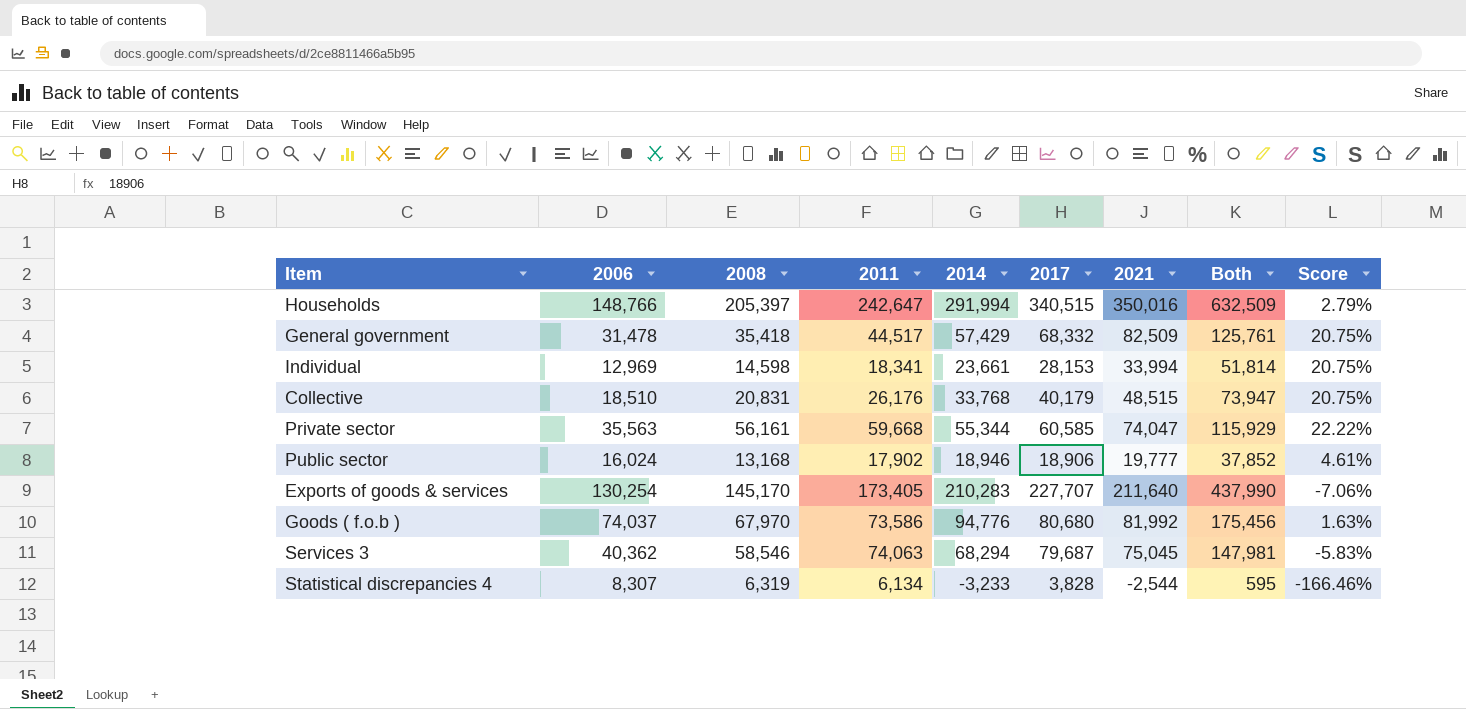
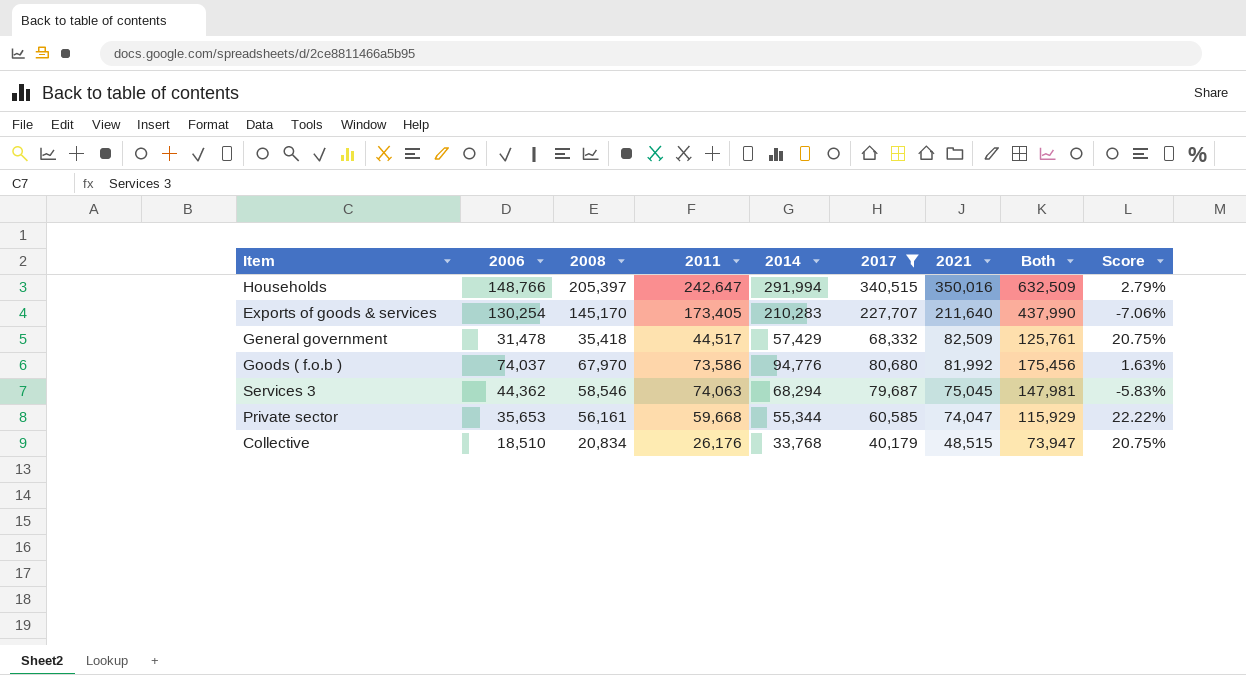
filter: none -> 2017 >= 40,179
row order: none -> 2021 descending
Services 3 | 2006: 40,362 -> 44,362
Private sector | 2006: 35,563 -> 35,653
Collective | 2008: 20,831 -> 20,834

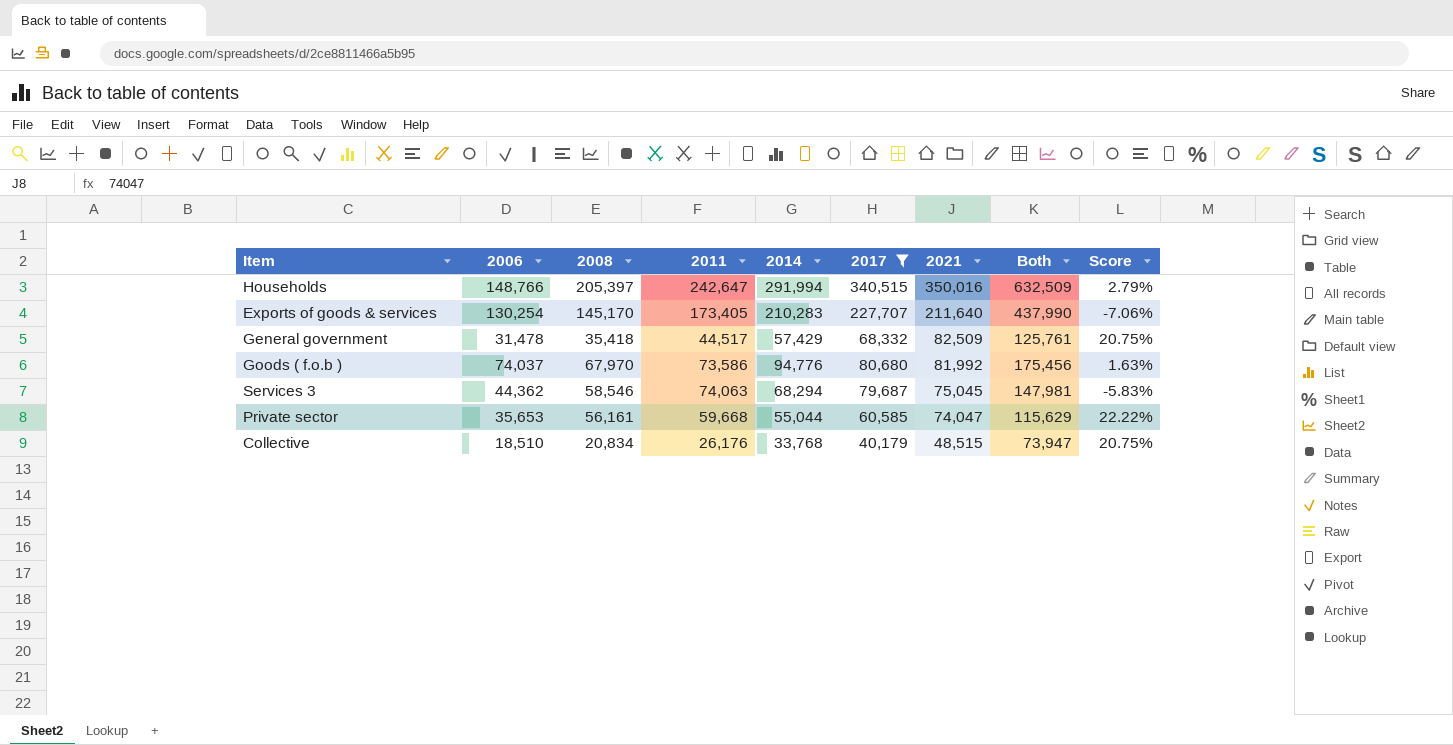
Private sector | 2014: 55,344 -> 55,044
Private sector | Both: 115,929 -> 115,629

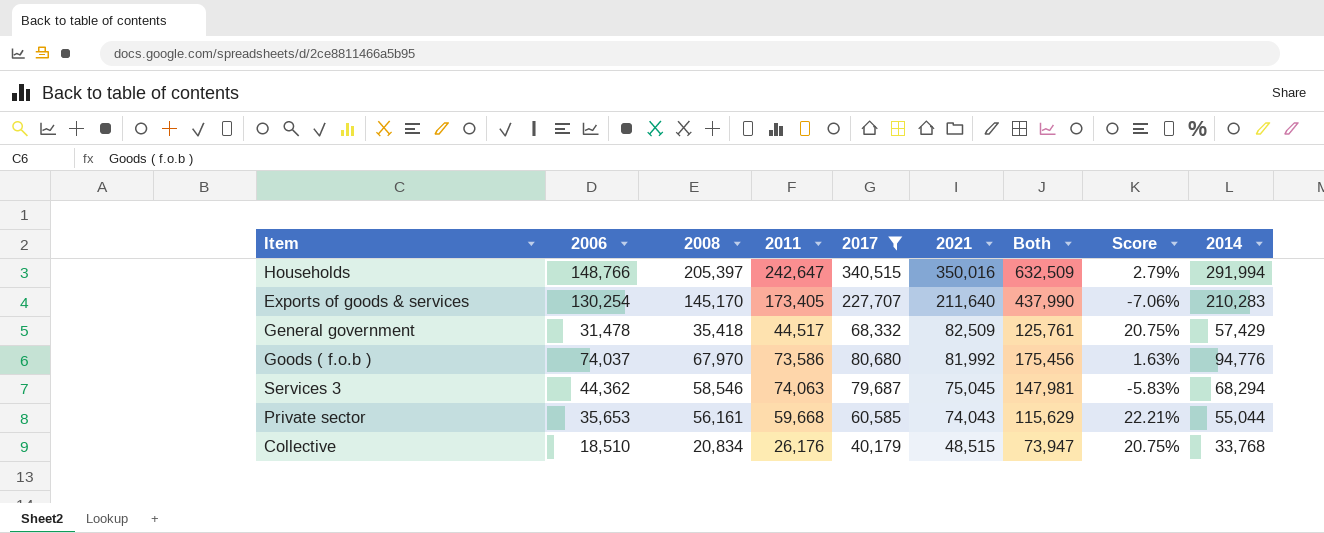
column 2014 | position: 5 -> 9
Private sector | 2021: 74,047 -> 74,043
Private sector | Score: 22.22% -> 22.21%

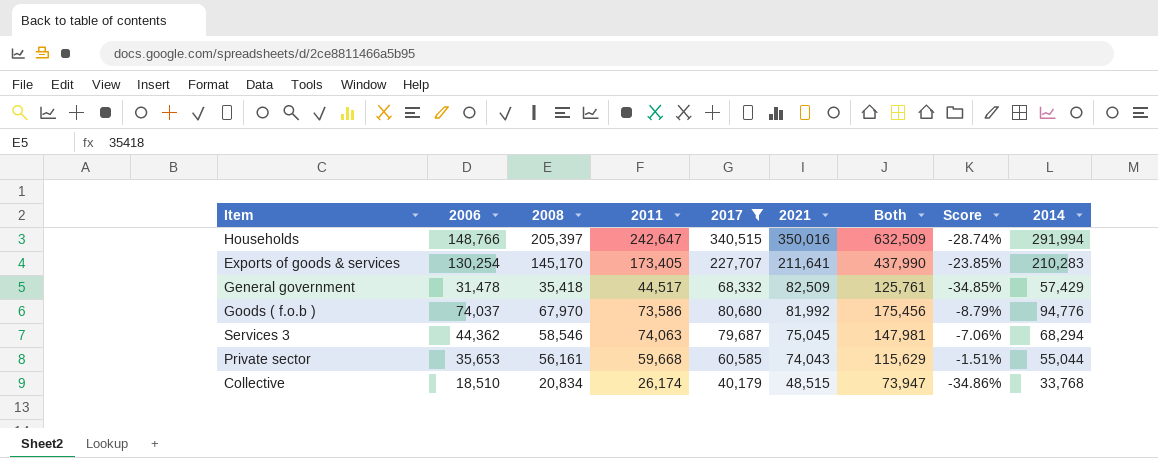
column Score | formula: ([2021] - [2017]) / [2017] -> ([2011] - [2017]) / [2017]
Exports of goods & services | 2021: 211,640 -> 211,641
Collective | 2011: 26,176 -> 26,174

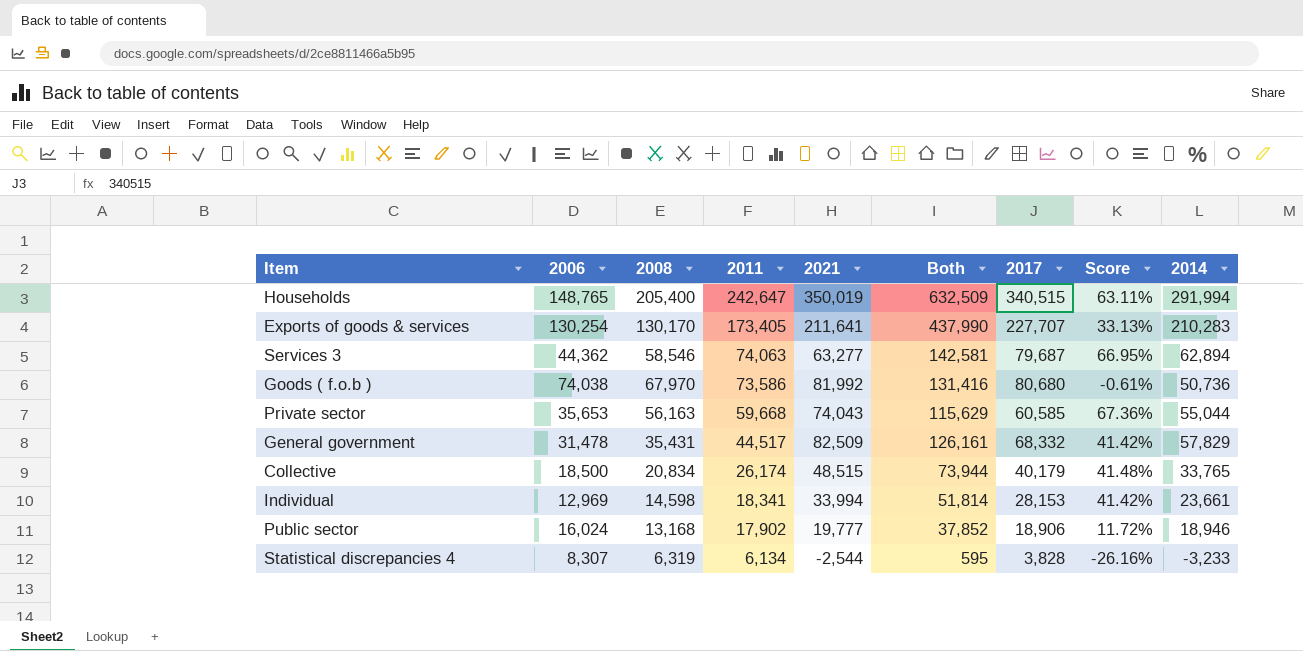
filter: 2017 >= 40,179 -> none
row order: 2021 descending -> 2011 descending
column 2017 | position: 5 -> 7
column Score | formula: ([2011] - [2017]) / [2017] -> ([2011] - [2006]) / [2006]
Households | 2006: 148,766 -> 148,765
Households | 2008: 205,397 -> 205,400
Households | 2021: 350,016 -> 350,019
Exports of goods & services | 2008: 145,170 -> 130,170
Services 3 | 2021: 75,045 -> 63,277
Services 3 | Both: 147,981 -> 142,581
Services 3 | 2014: 68,294 -> 62,894
Goods ( f.o.b ) | 2006: 74,037 -> 74,038
Goods ( f.o.b ) | Both: 175,456 -> 131,416
Goods ( f.o.b ) | 2014: 94,776 -> 50,736
Private sector | 2008: 56,161 -> 56,163
General government | 2008: 35,418 -> 35,431
General government | Both: 125,761 -> 126,161
General government | 2014: 57,429 -> 57,829
Collective | 2006: 18,510 -> 18,500
Collective | Both: 73,947 -> 73,944
Collective | 2014: 33,768 -> 33,765

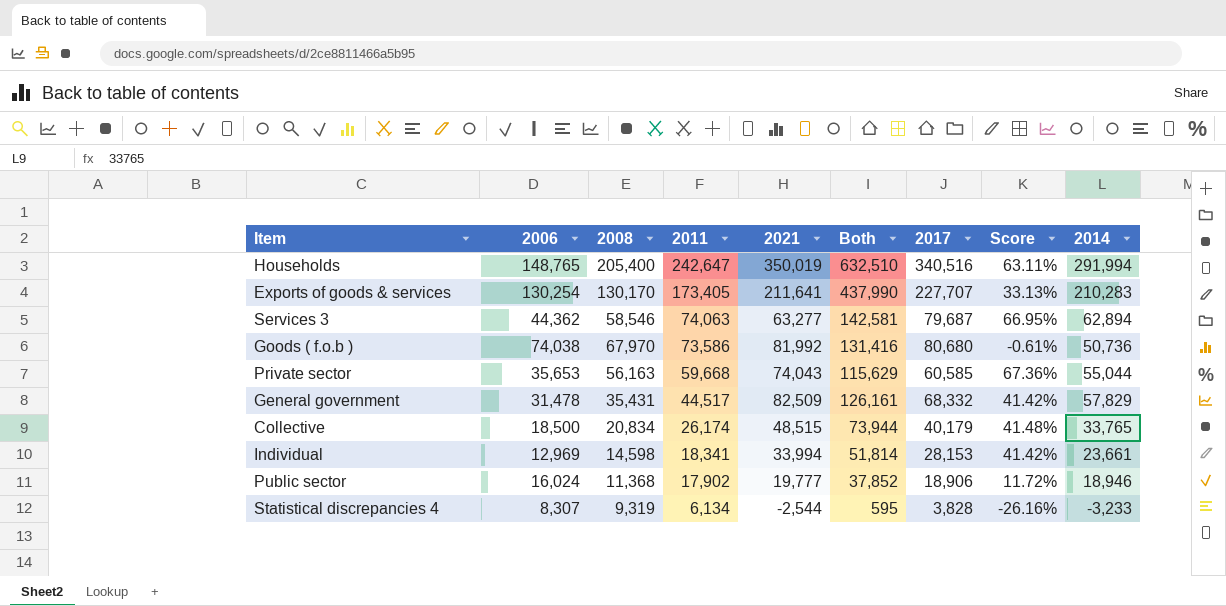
Households | Both: 632,509 -> 632,510
Households | 2017: 340,515 -> 340,516
Public sector | 2008: 13,168 -> 11,368
Statistical discrepancies 4 | 2008: 6,319 -> 9,319

